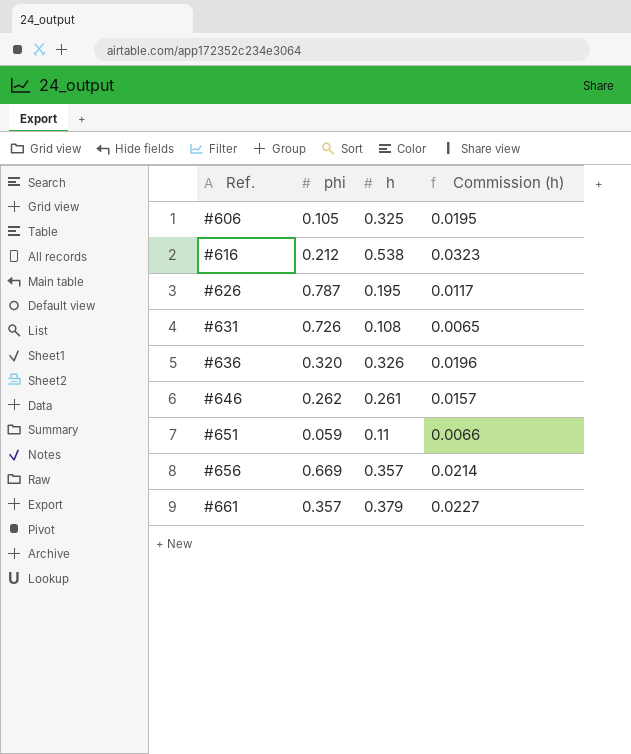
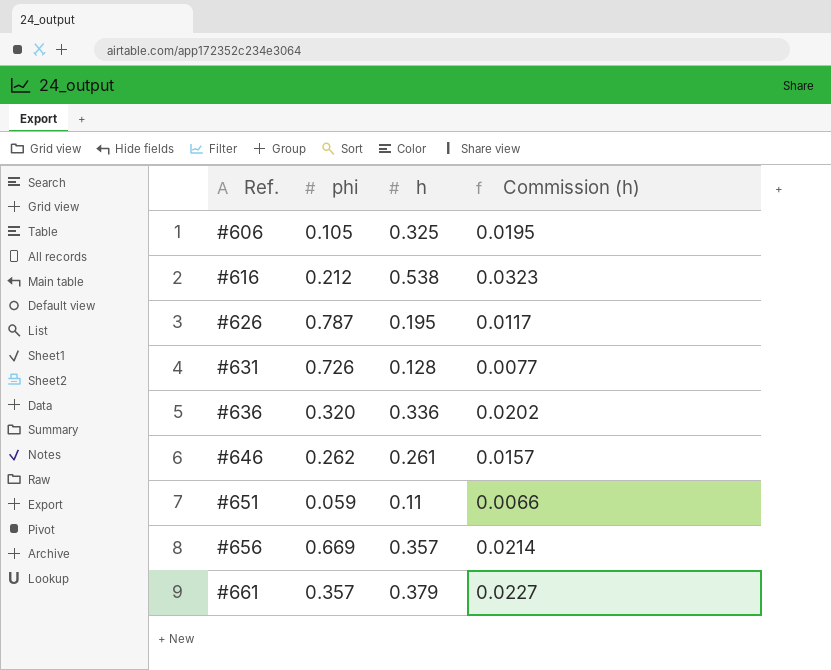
#631 | h: 0.108 -> 0.128
#631 | Commission (h): 0.0065 -> 0.0077
#636 | h: 0.326 -> 0.336
#636 | Commission (h): 0.0196 -> 0.0202

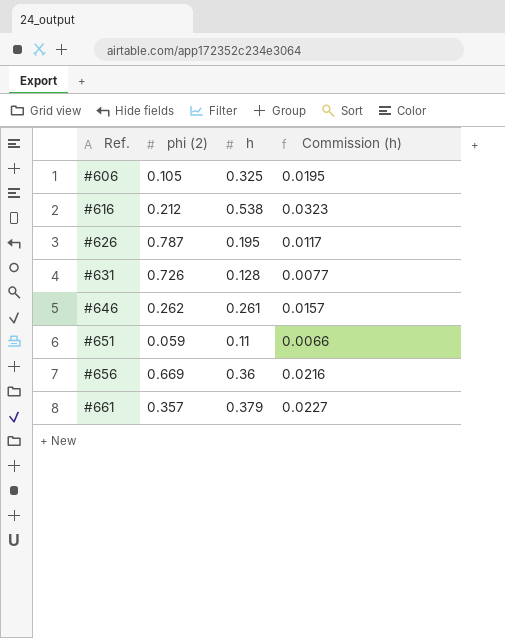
column name: phi -> phi (2)
row #636: 0.320 | 0.336 | 0.0202 -> none
#656 | h: 0.357 -> 0.36
#656 | Commission (h): 0.0214 -> 0.0216

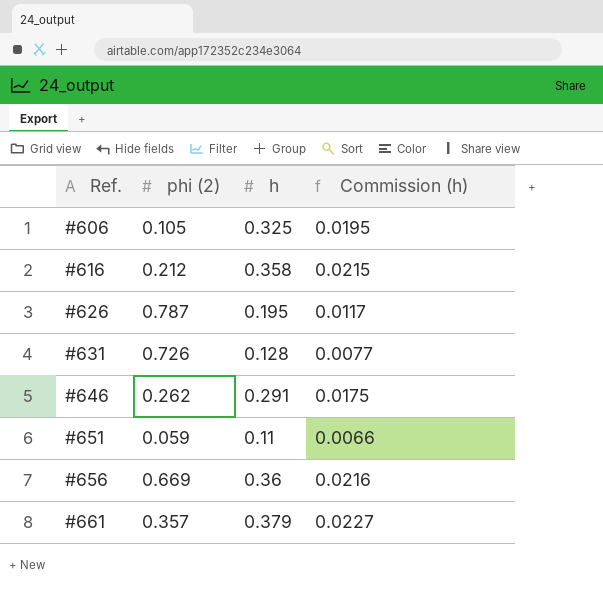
#616 | h: 0.538 -> 0.358
#616 | Commission (h): 0.0323 -> 0.0215
#646 | h: 0.261 -> 0.291
#646 | Commission (h): 0.0157 -> 0.0175

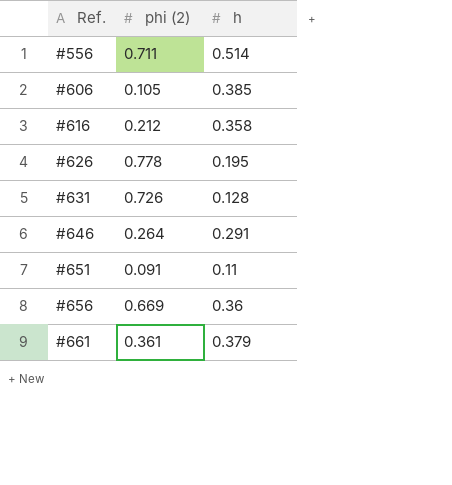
column Commission (h) | formula: [h] * 0.06 -> none
row #556: none -> 0.711 | 0.514
#606 | h: 0.325 -> 0.385
#626 | phi (2): 0.787 -> 0.778
#646 | phi (2): 0.262 -> 0.264
#651 | phi (2): 0.059 -> 0.091
#661 | phi (2): 0.357 -> 0.361

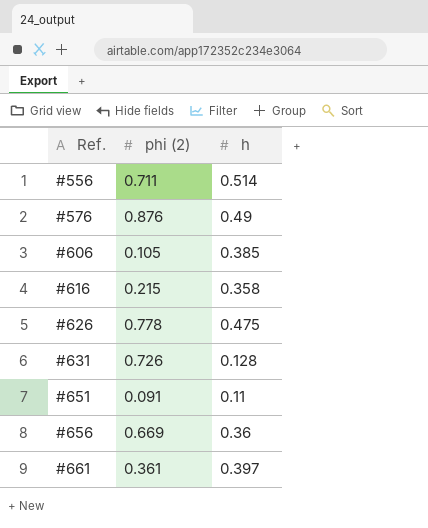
row #646: 0.264 | 0.291 -> none
row #576: none -> 0.876 | 0.49
#616 | phi (2): 0.212 -> 0.215
#626 | h: 0.195 -> 0.475
#661 | h: 0.379 -> 0.397

